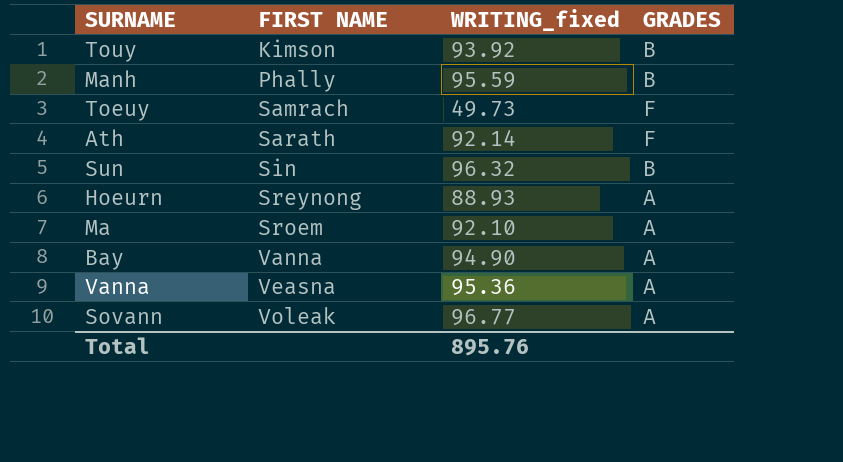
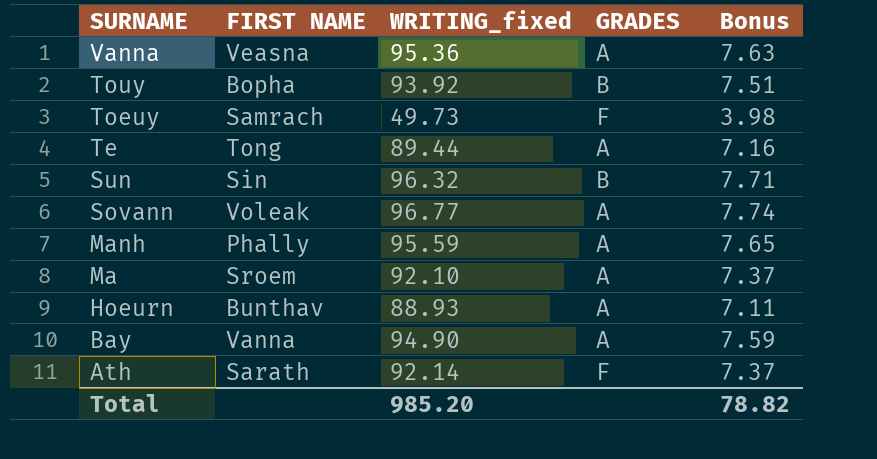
row order: FIRST NAME ascending -> SURNAME descending
column Bonus | formula: none -> [WRITING_fixed] * 0.08
Touy | FIRST NAME: Kimson -> Bopha
row Te: none -> Tong | 89.44 | A | 7.16
Manh | GRADES: B -> A
Hoeurn | FIRST NAME: Sreynong -> Bunthav
Total | WRITING_fixed: 895.76 -> 985.20

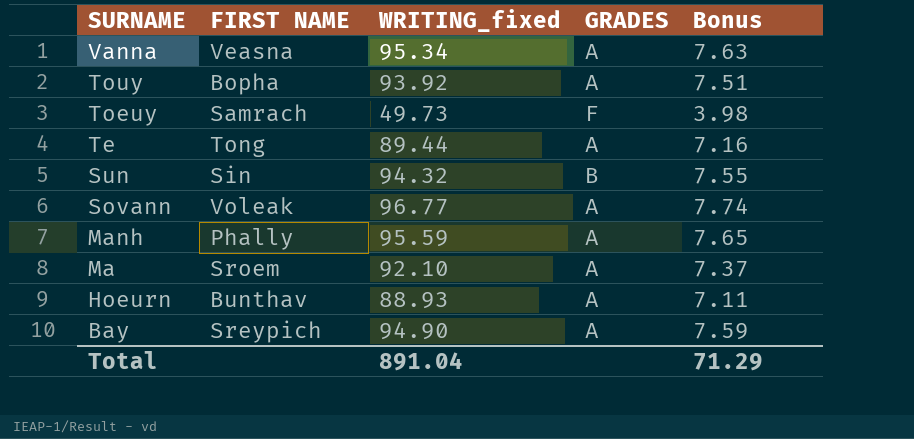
row Ath: Sarath | 92.14 | F | 7.37 -> none
Vanna | WRITING_fixed: 95.36 -> 95.34
Touy | GRADES: B -> A
Sun | WRITING_fixed: 96.32 -> 94.32
Sun | Bonus: 7.71 -> 7.55
Bay | FIRST NAME: Vanna -> Sreypich
Total | WRITING_fixed: 985.20 -> 891.04
Total | Bonus: 78.82 -> 71.29

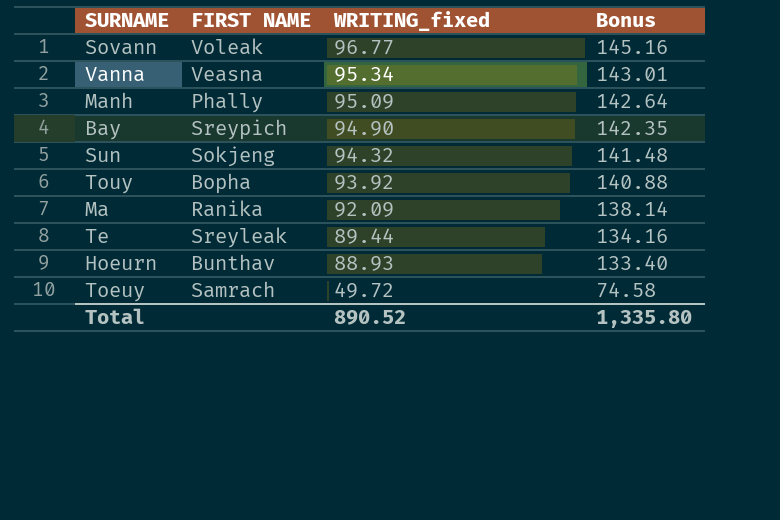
row order: SURNAME descending -> WRITING_fixed descending
column GRADES | position: 4 -> none
column Bonus | formula: [WRITING_fixed] * 0.08 -> [WRITING_fixed] * 1.5
Manh | WRITING_fixed: 95.59 -> 95.09
Sun | FIRST NAME: Sin -> Sokjeng
Ma | FIRST NAME: Sroem -> Ranika
Ma | WRITING_fixed: 92.10 -> 92.09
Te | FIRST NAME: Tong -> Sreyleak
Toeuy | WRITING_fixed: 49.73 -> 49.72
Total | WRITING_fixed: 891.04 -> 890.52
Total | Bonus: 71.29 -> 1,335.80

